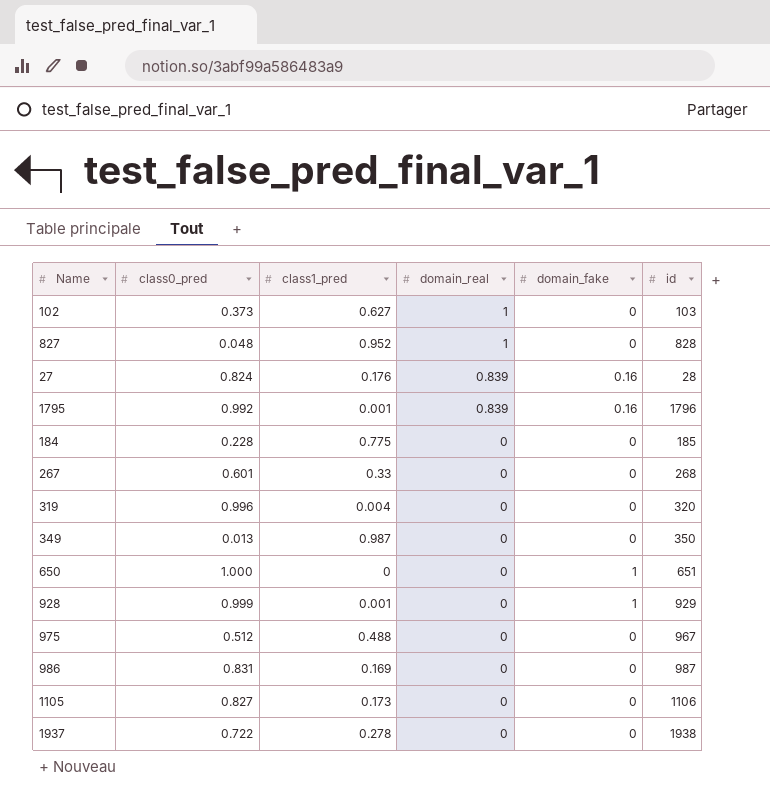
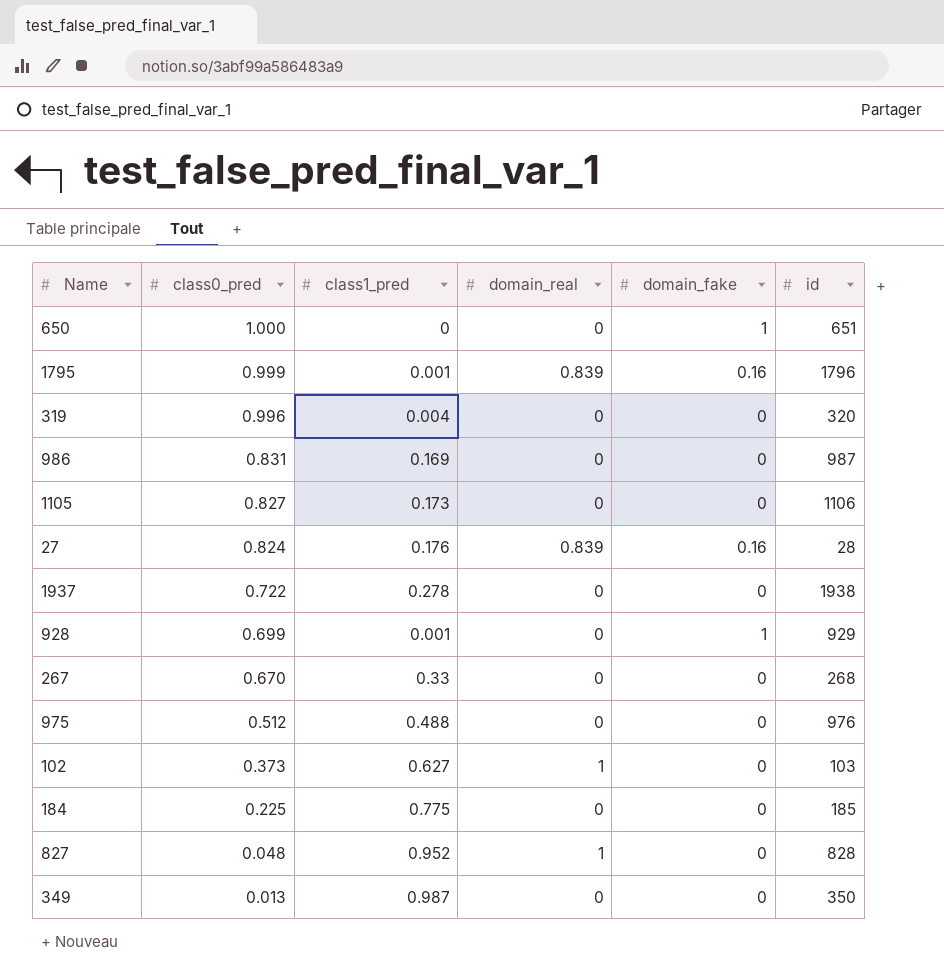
row order: domain_real descending -> class0_pred descending
1795 | class0_pred: 0.992 -> 0.999
928 | class0_pred: 0.999 -> 0.699
267 | class0_pred: 0.601 -> 0.670
975 | id: 967 -> 976
184 | class0_pred: 0.228 -> 0.225

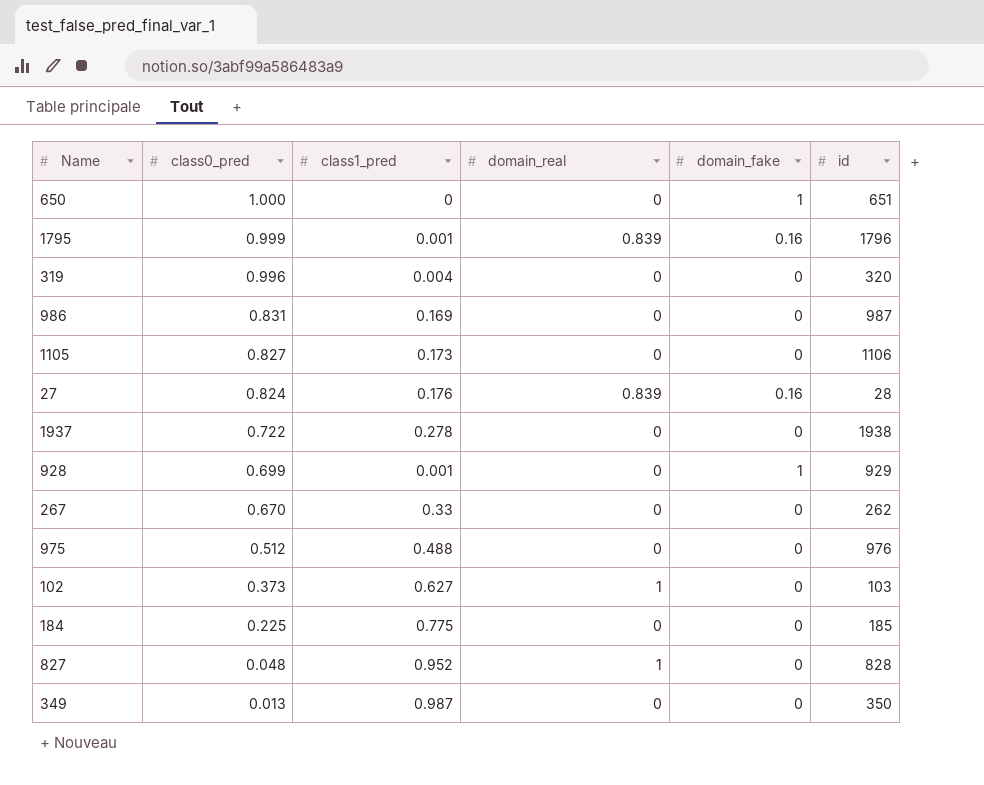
267 | id: 268 -> 262

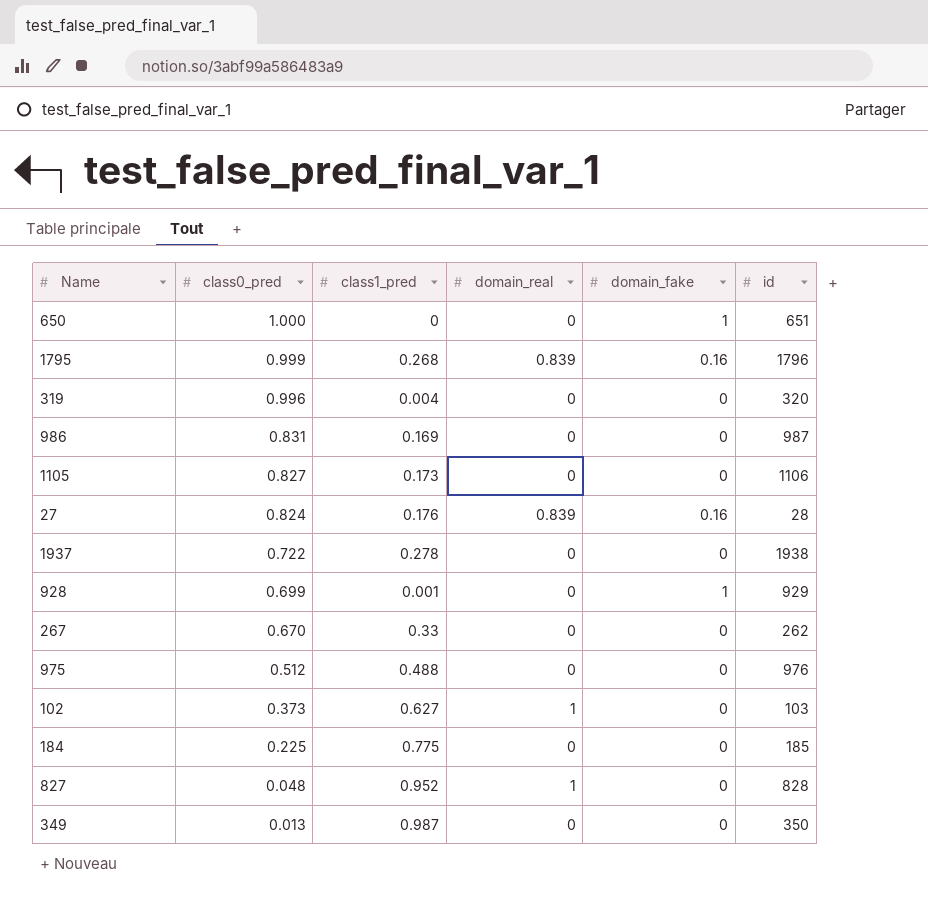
1795 | class1_pred: 0.001 -> 0.268

